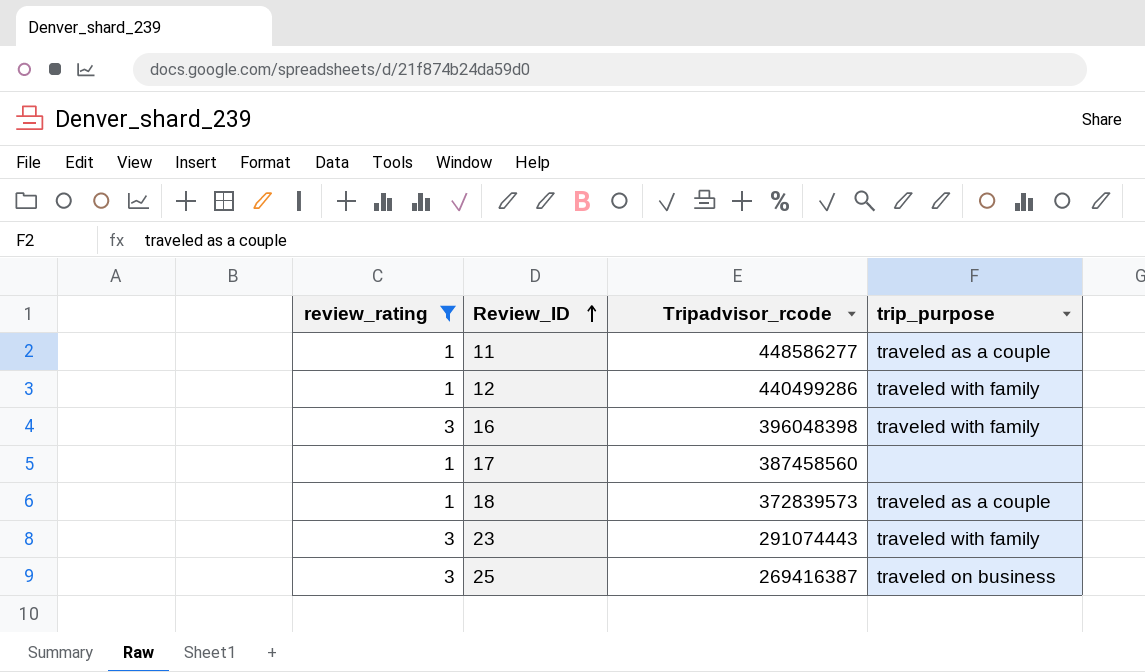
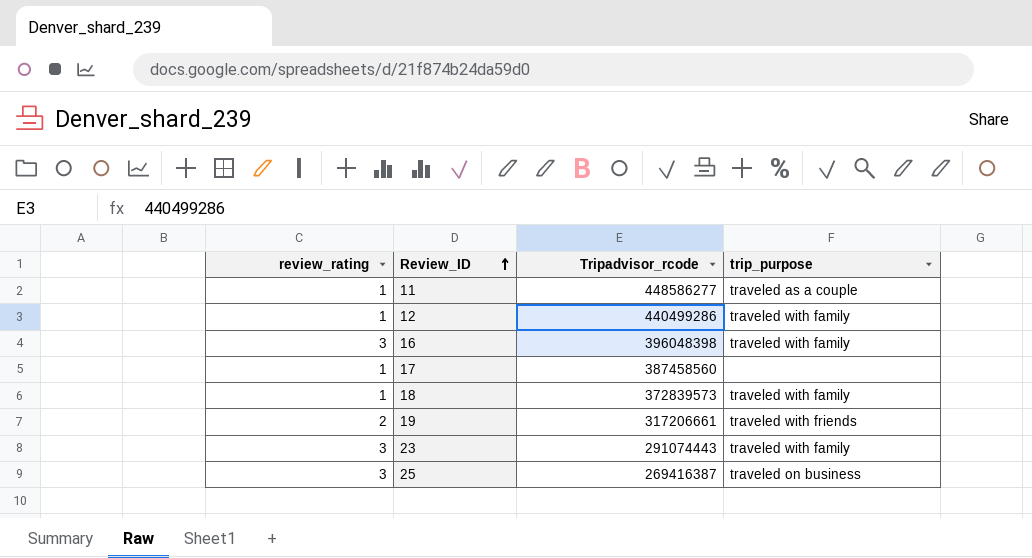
filter: review_rating != 2 -> none
18 | trip_purpose: traveled as a couple -> traveled with family

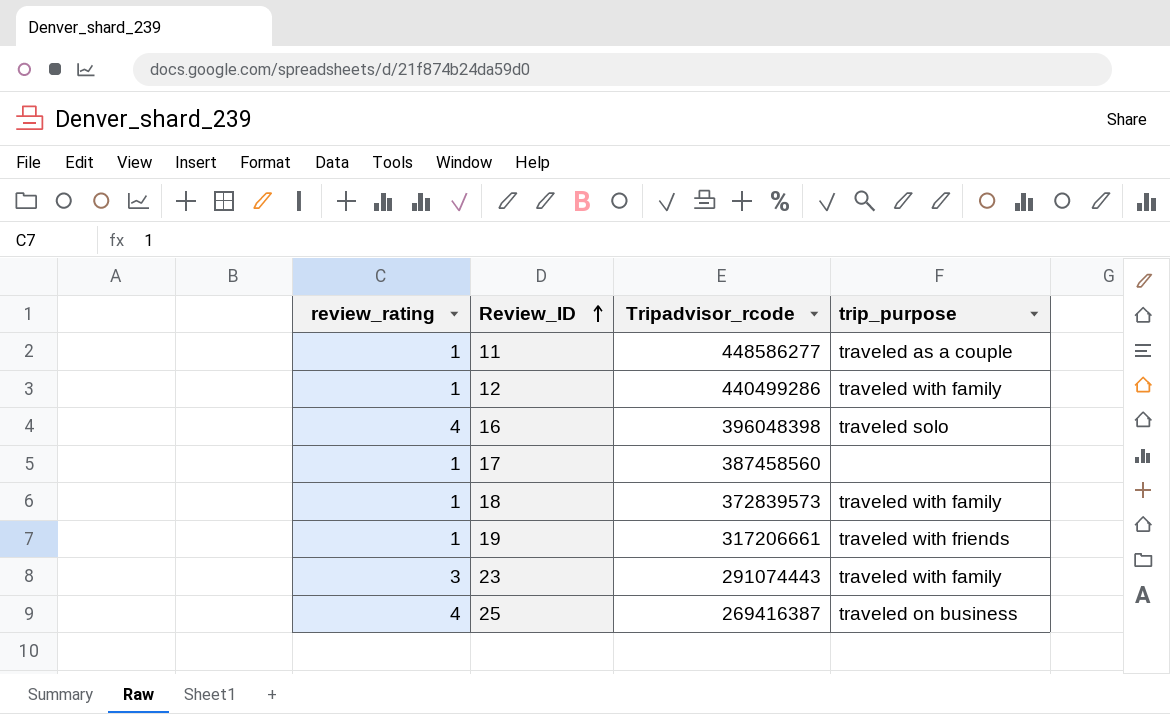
16 | review_rating: 3 -> 4
16 | trip_purpose: traveled with family -> traveled solo
19 | review_rating: 2 -> 1
25 | review_rating: 3 -> 4

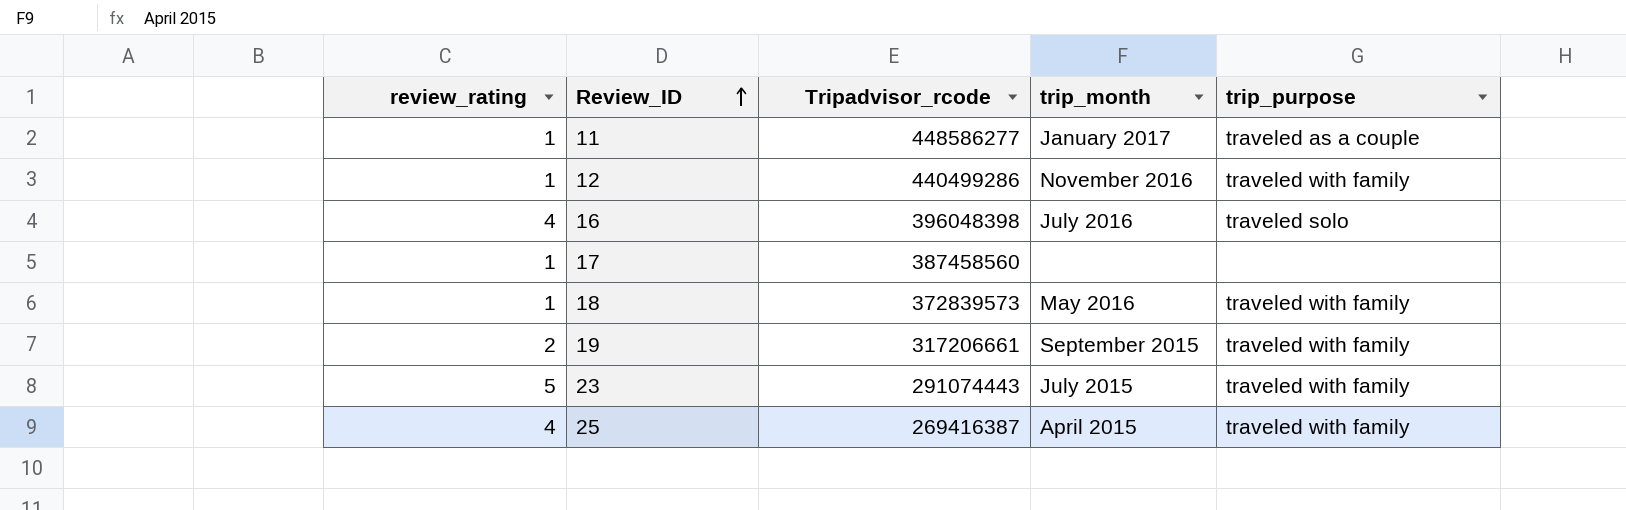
column trip_month | position: none -> 4
19 | review_rating: 1 -> 2
19 | trip_purpose: traveled with friends -> traveled with family
23 | review_rating: 3 -> 5
25 | trip_purpose: traveled on business -> traveled with family

